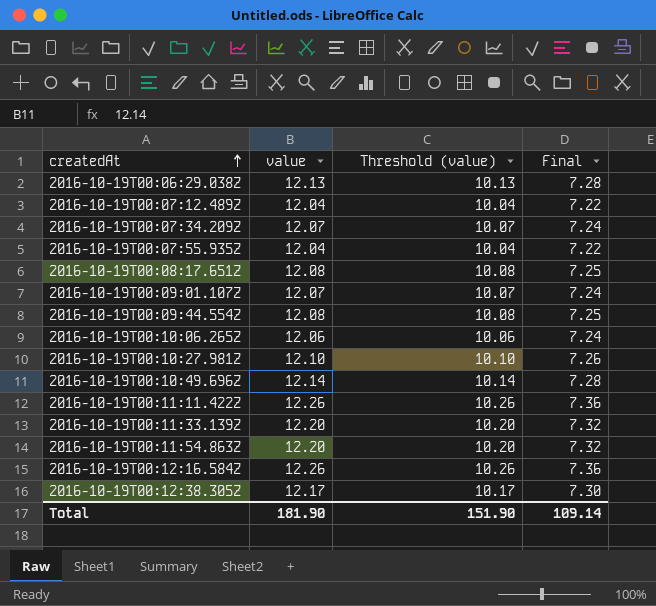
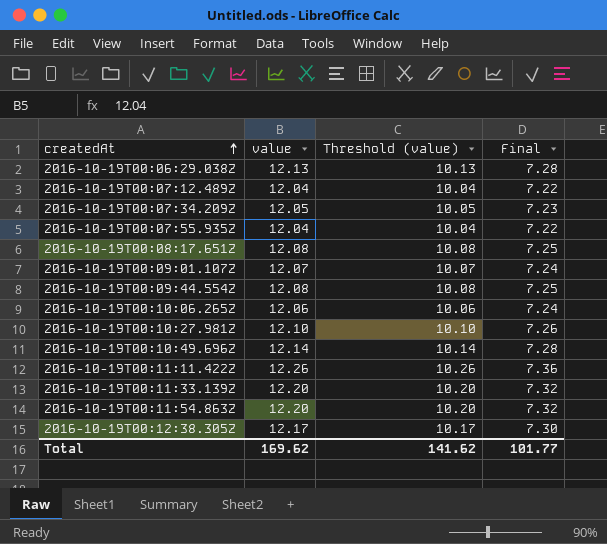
row 2016-10-19T00:12:16.584Z: 12.26 | 10.26 | 7.36 -> none
2016-10-19T00:07:34.209Z | value: 12.07 -> 12.05
2016-10-19T00:07:34.209Z | Threshold (value): 10.07 -> 10.05
2016-10-19T00:07:34.209Z | Final: 7.24 -> 7.23
Total | value: 181.90 -> 169.62
Total | Threshold (value): 151.90 -> 141.62
Total | Final: 109.14 -> 101.77

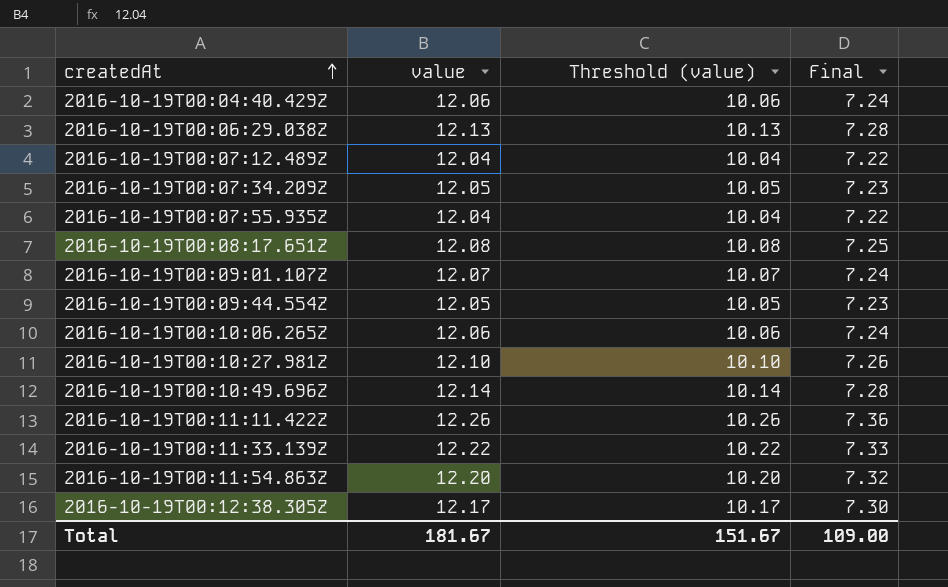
row 2016-10-19T00:04:40.429Z: none -> 12.06 | 10.06 | 7.24
2016-10-19T00:09:44.554Z | value: 12.08 -> 12.05
2016-10-19T00:09:44.554Z | Threshold (value): 10.08 -> 10.05
2016-10-19T00:09:44.554Z | Final: 7.25 -> 7.23
2016-10-19T00:11:33.139Z | value: 12.20 -> 12.22
2016-10-19T00:11:33.139Z | Threshold (value): 10.20 -> 10.22
2016-10-19T00:11:33.139Z | Final: 7.32 -> 7.33
Total | value: 169.62 -> 181.67
Total | Threshold (value): 141.62 -> 151.67
Total | Final: 101.77 -> 109.00

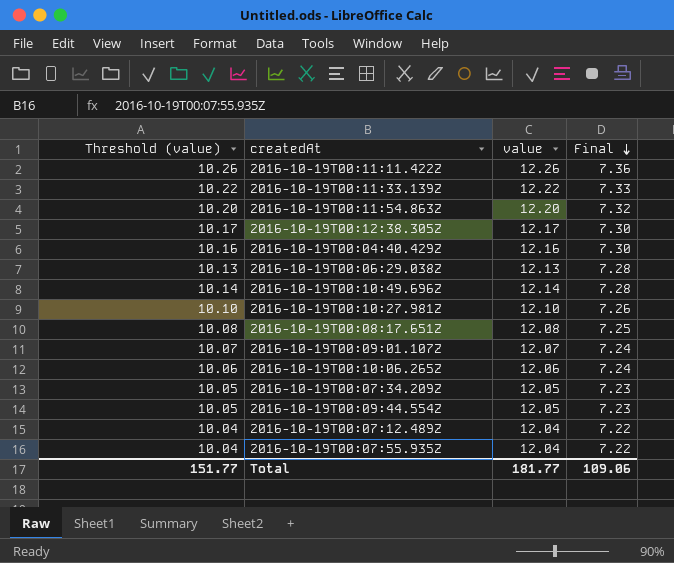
row order: createdAt ascending -> Final descending
column Threshold (value) | position: 3 -> 1
2016-10-19T00:04:40.429Z | Threshold (value): 10.06 -> 10.16
2016-10-19T00:04:40.429Z | value: 12.06 -> 12.16
2016-10-19T00:04:40.429Z | Final: 7.24 -> 7.30
Total | Threshold (value): 151.67 -> 151.77
Total | value: 181.67 -> 181.77
Total | Final: 109.00 -> 109.06

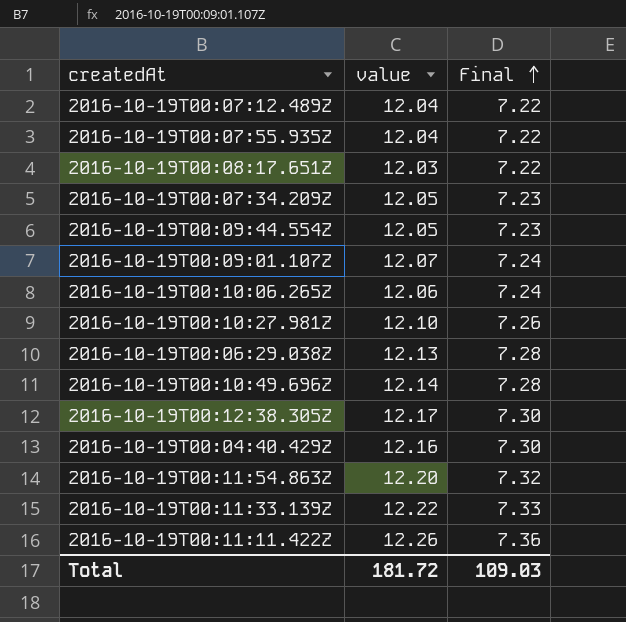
row order: Final descending -> Final ascending
column Threshold (value) | formula: [value] - 2 -> none
2016-10-19T00:08:17.651Z | value: 12.08 -> 12.03
2016-10-19T00:08:17.651Z | Final: 7.25 -> 7.22
Total | value: 181.77 -> 181.72
Total | Final: 109.06 -> 109.03

